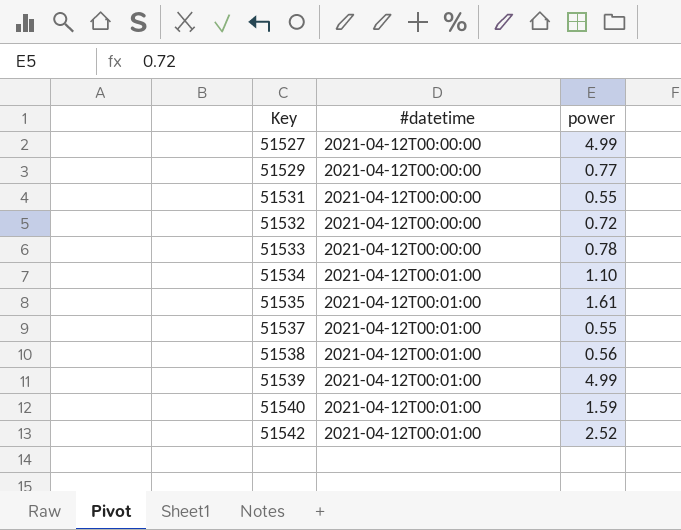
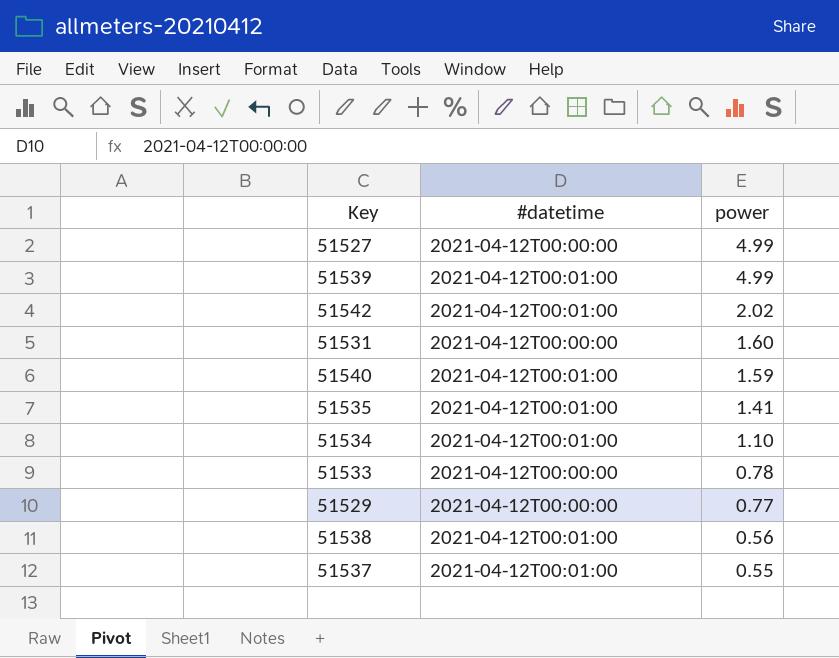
row order: Key ascending -> power descending
row 51532: 2021-04-12T00:00:00 | 0.72 -> none
51542 | power: 2.52 -> 2.02
51531 | power: 0.55 -> 1.60
51535 | power: 1.61 -> 1.41

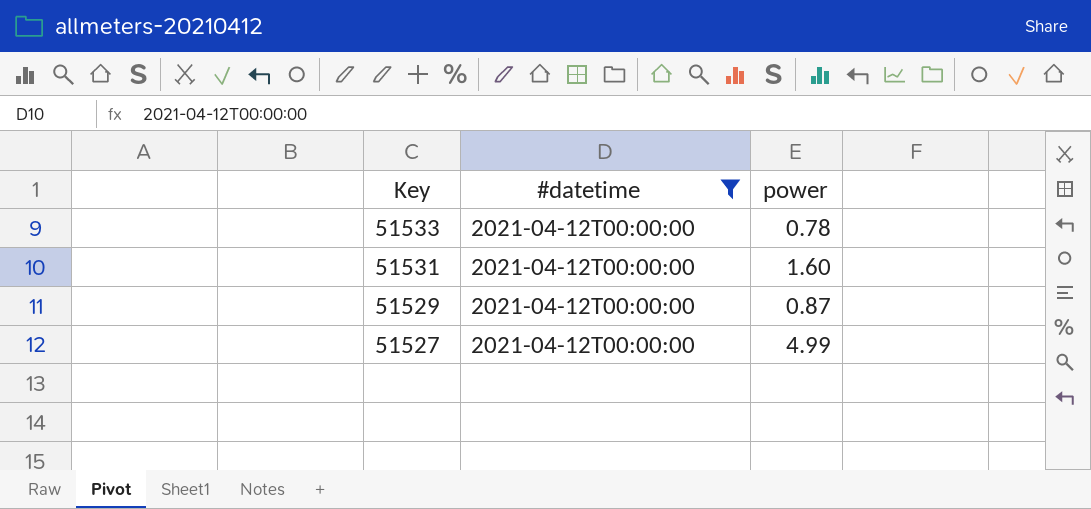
filter: none -> #datetime = 2021-04-12T00:00:00
row order: power descending -> Key descending
51529 | power: 0.77 -> 0.87

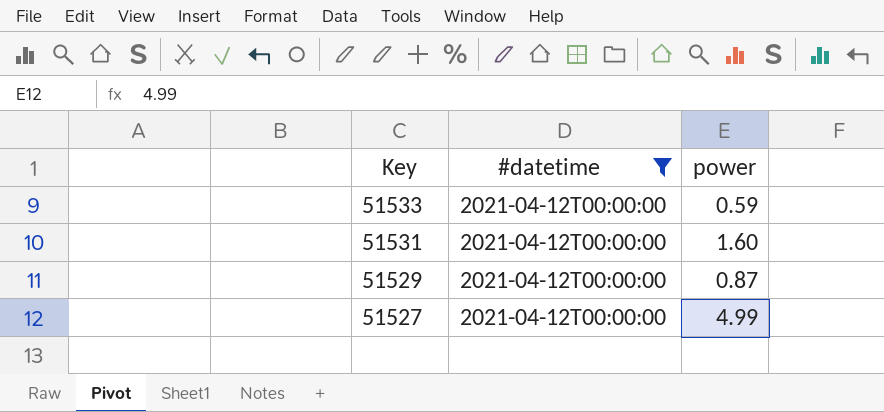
51533 | power: 0.78 -> 0.59

